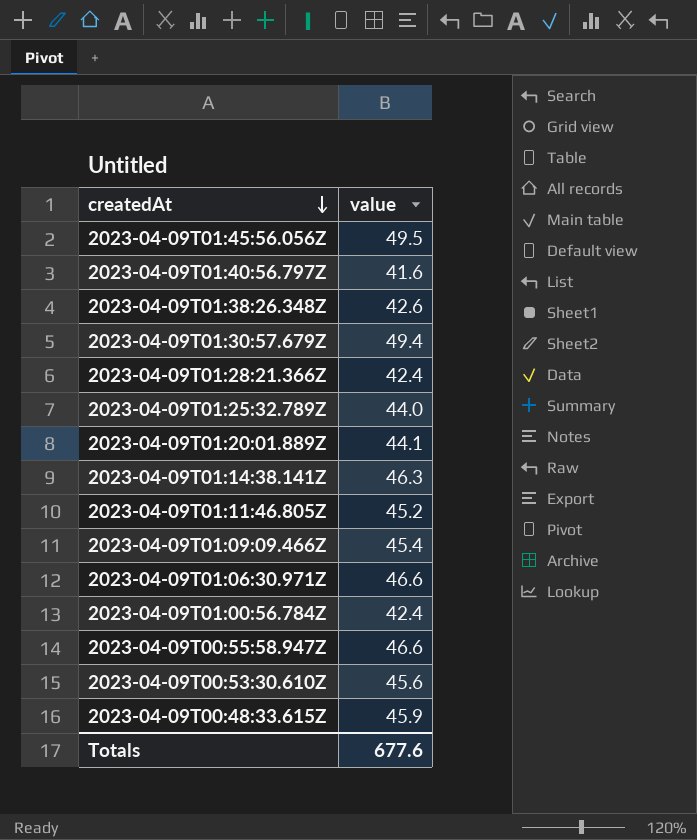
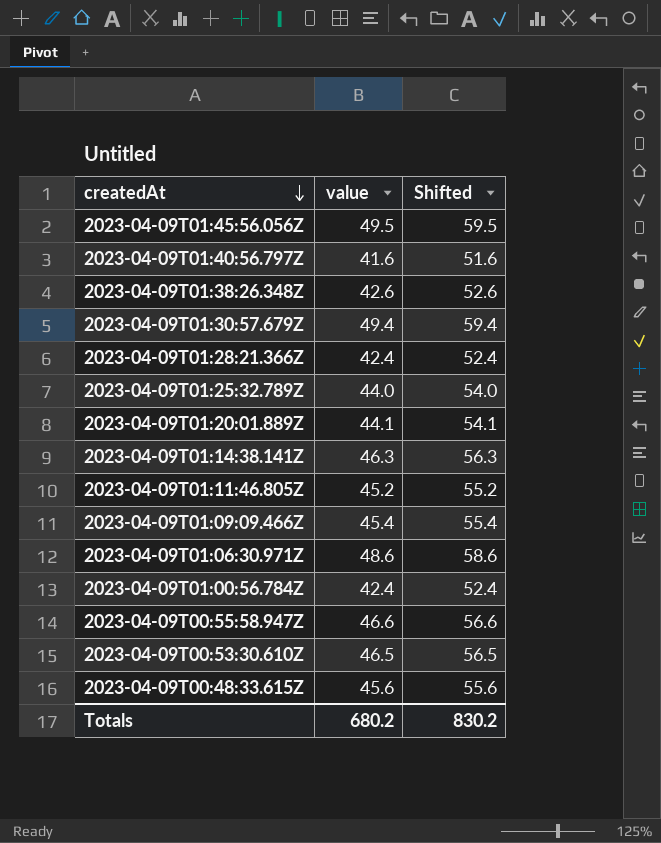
column Shifted | formula: none -> [value] + 10
2023-04-09T01:06:30.971Z | value: 46.6 -> 48.6
2023-04-09T00:53:30.610Z | value: 45.6 -> 46.5
2023-04-09T00:48:33.615Z | value: 45.9 -> 45.6
Totals | value: 677.6 -> 680.2

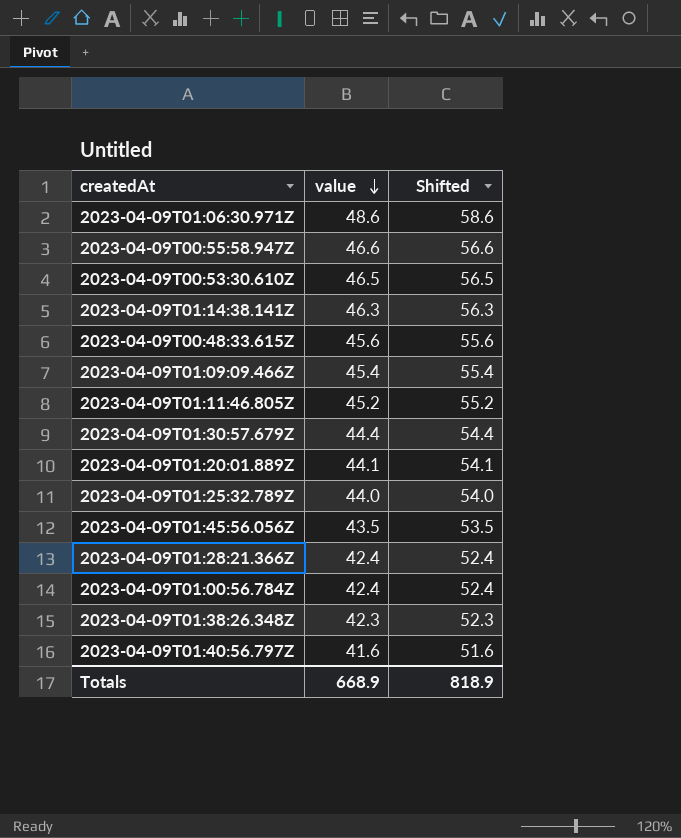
row order: createdAt descending -> value descending
2023-04-09T01:30:57.679Z | value: 49.4 -> 44.4
2023-04-09T01:30:57.679Z | Shifted: 59.4 -> 54.4
2023-04-09T01:45:56.056Z | value: 49.5 -> 43.5
2023-04-09T01:45:56.056Z | Shifted: 59.5 -> 53.5
2023-04-09T01:38:26.348Z | value: 42.6 -> 42.3
2023-04-09T01:38:26.348Z | Shifted: 52.6 -> 52.3
Totals | value: 680.2 -> 668.9
Totals | Shifted: 830.2 -> 818.9

